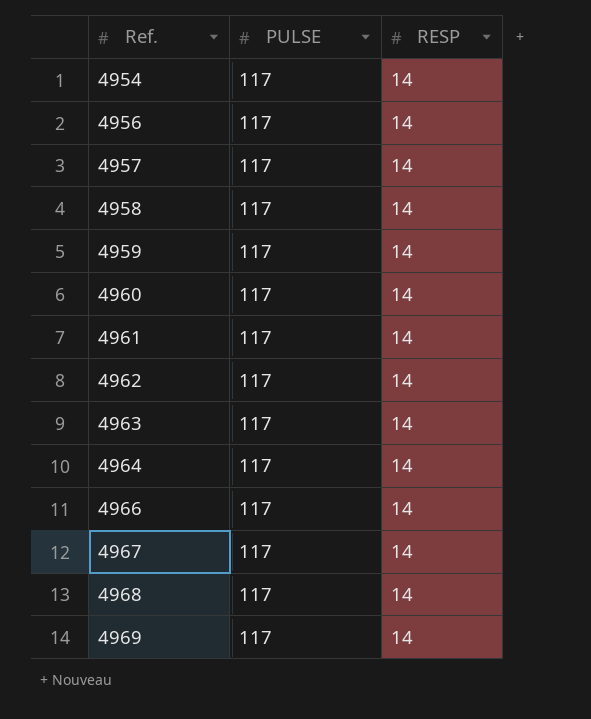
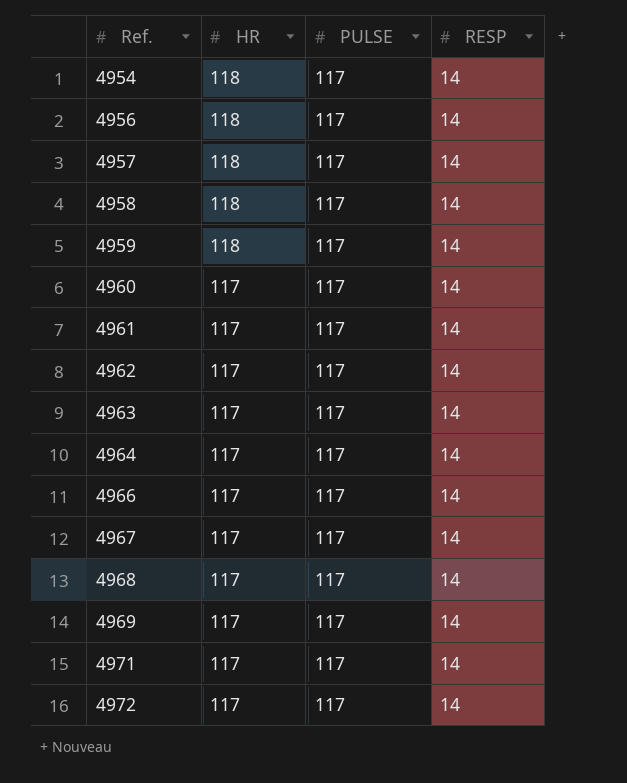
column HR | position: none -> 2
row 4971: none -> 117 | 117 | 14
row 4972: none -> 117 | 117 | 14

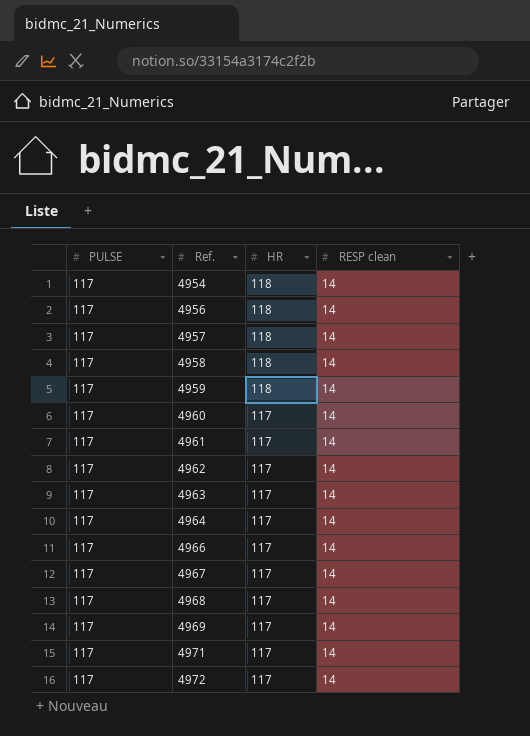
column PULSE | position: 3 -> 1
column name: RESP -> RESP clean

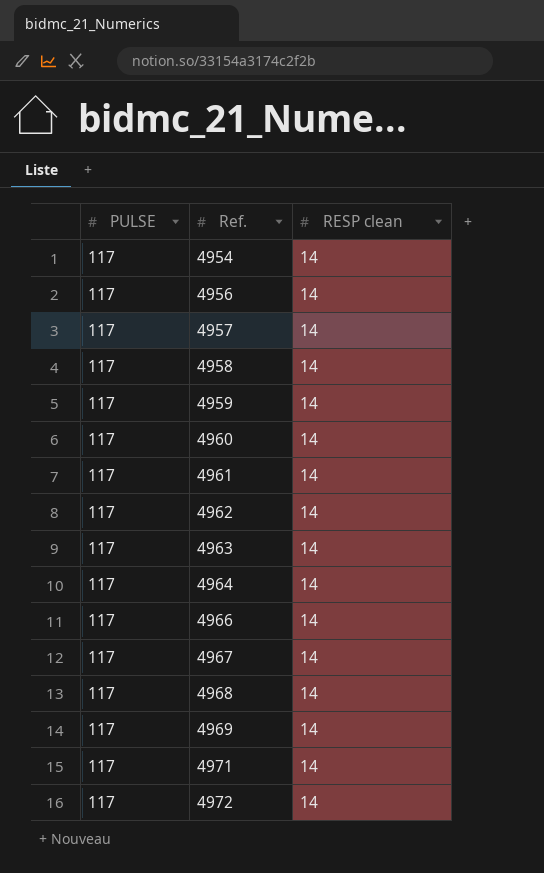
column HR | position: 3 -> none

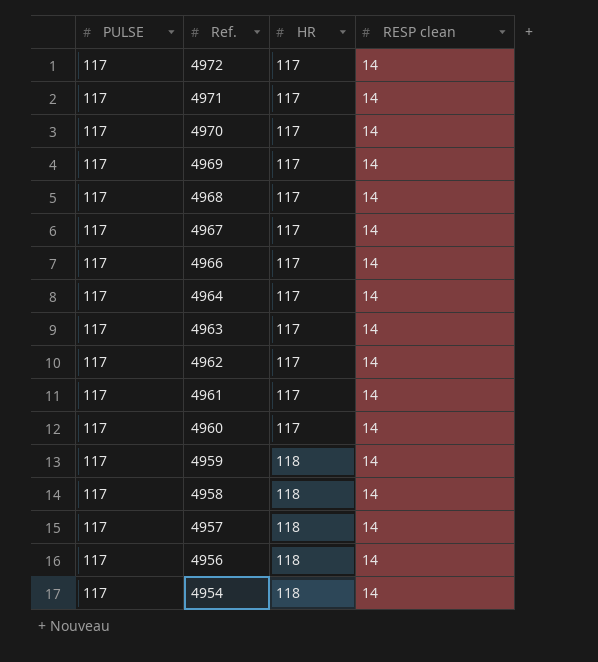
row order: Ref. ascending -> Ref. descending
column HR | position: none -> 3
row 4970: none -> 117 | 117 | 14

